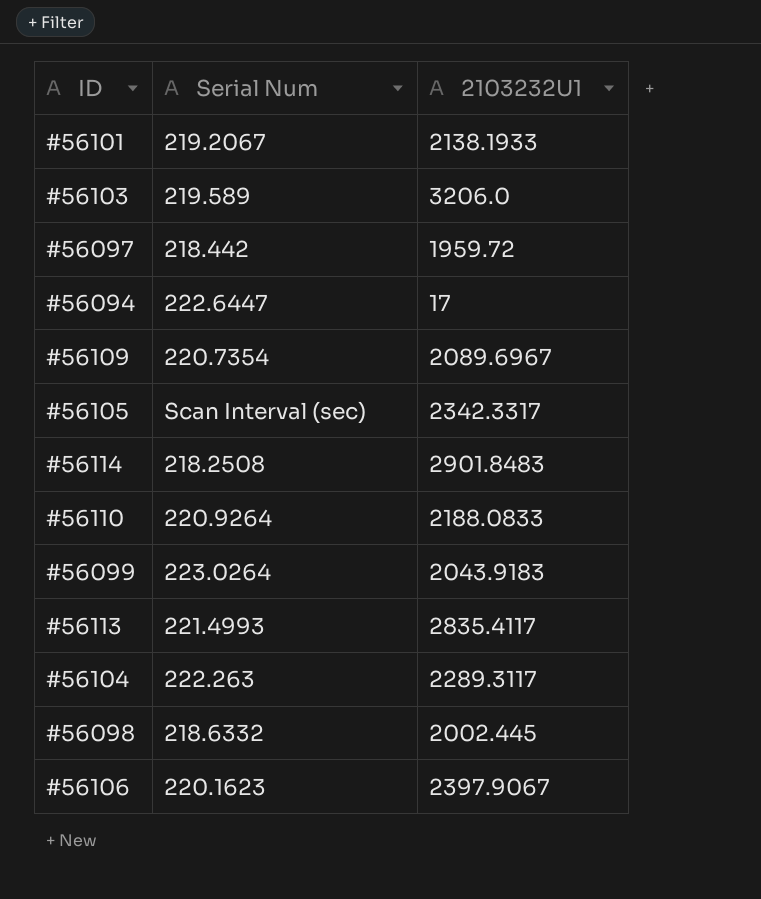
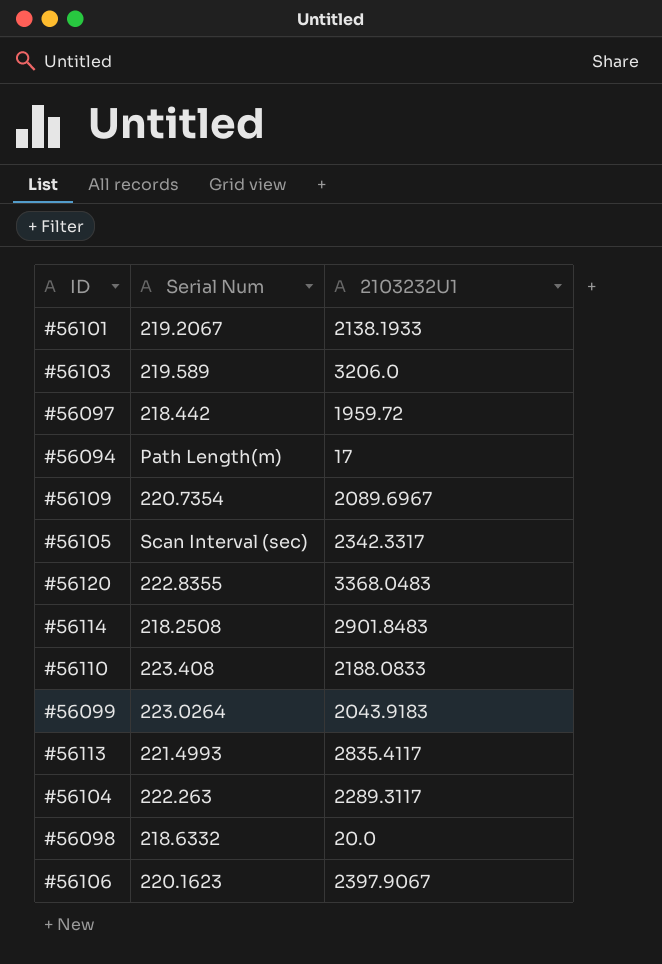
#56094 | Serial Num: 222.6447 -> Path Length(m)
row #56120: none -> 222.8355 | 3368.0483
#56110 | Serial Num: 220.9264 -> 223.408
#56098 | 2103232U1: 2002.445 -> 20.0

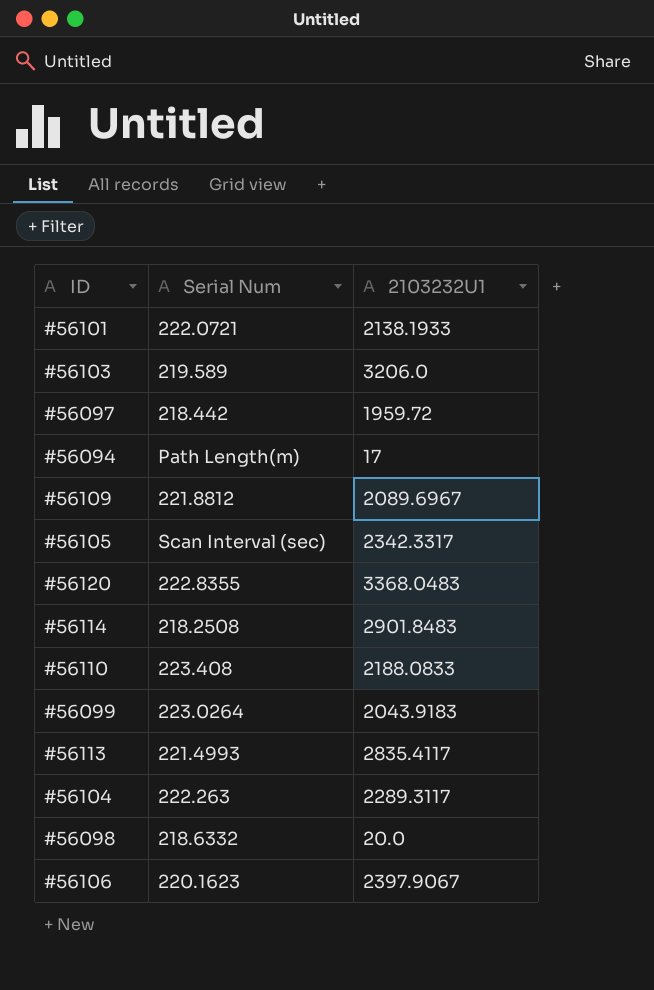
#56101 | Serial Num: 219.2067 -> 222.0721
#56109 | Serial Num: 220.7354 -> 221.8812

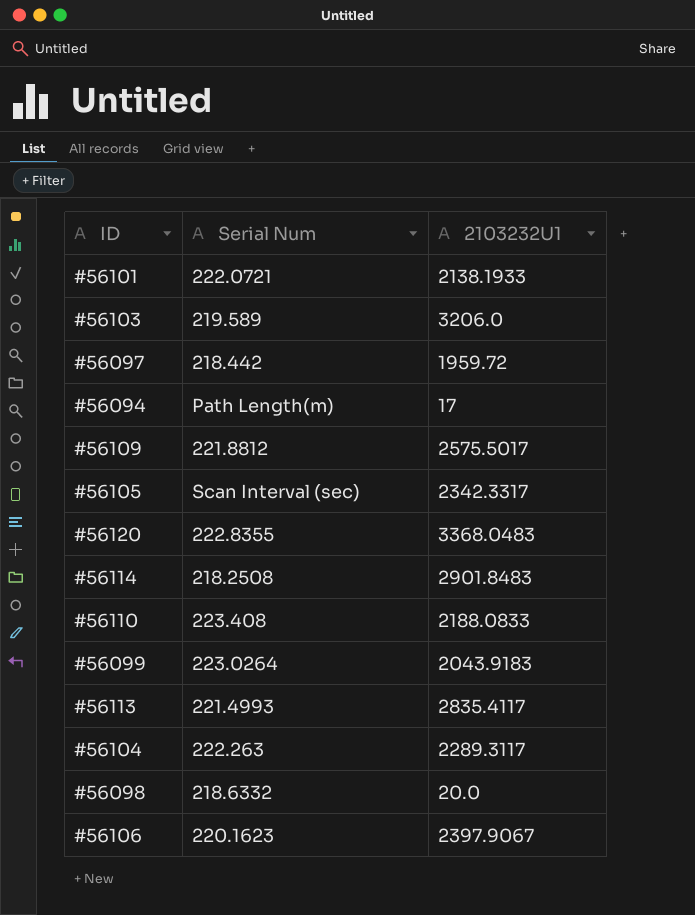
#56109 | 2103232U1: 2089.6967 -> 2575.5017

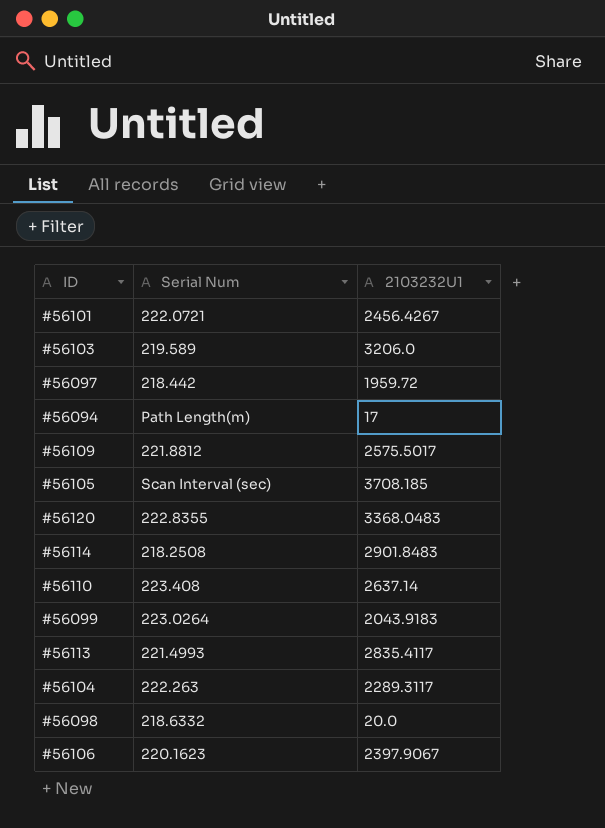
#56101 | 2103232U1: 2138.1933 -> 2456.4267
#56105 | 2103232U1: 2342.3317 -> 3708.185
#56110 | 2103232U1: 2188.0833 -> 2637.14

